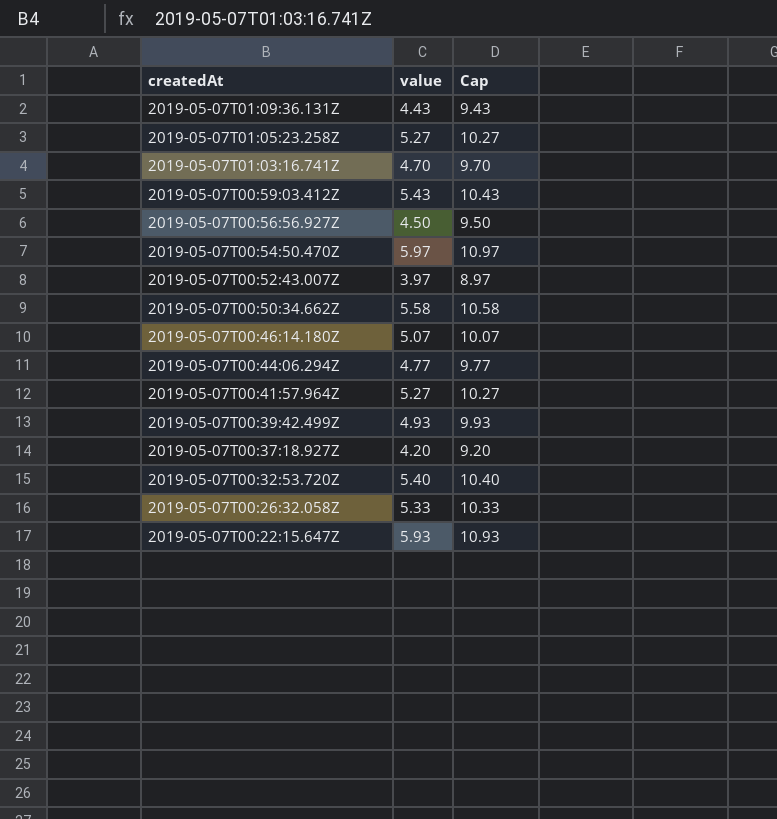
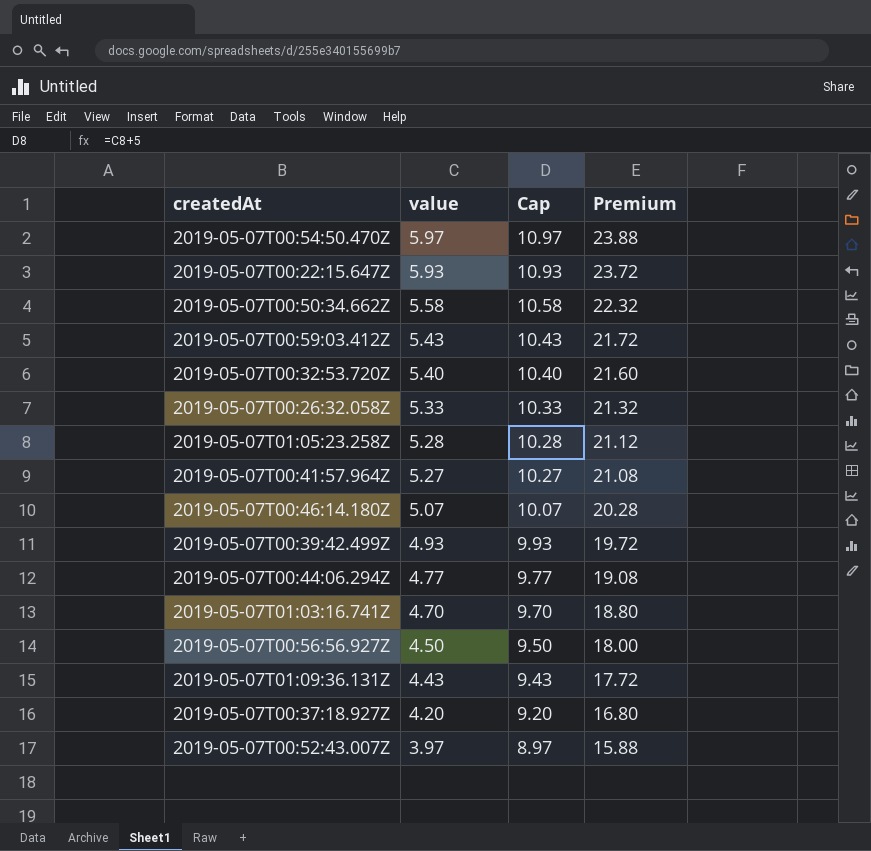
row order: createdAt descending -> value descending
column Premium | formula: none -> [value] * 4
2019-05-07T01:05:23.258Z | value: 5.27 -> 5.28
2019-05-07T01:05:23.258Z | Cap: 10.27 -> 10.28

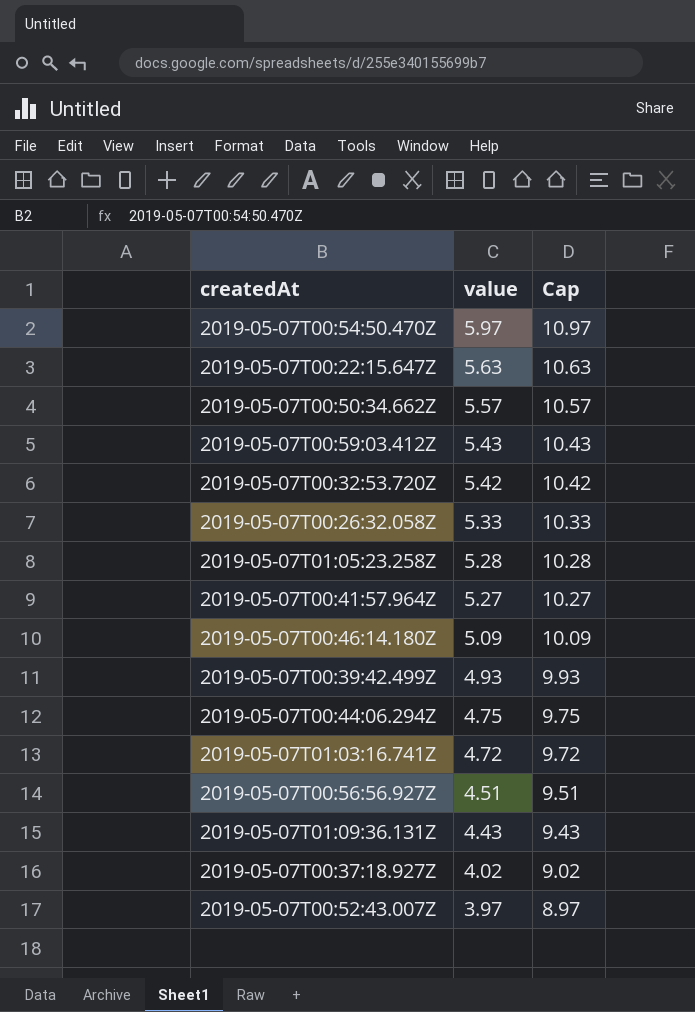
column Premium | formula: [value] * 4 -> none
2019-05-07T00:22:15.647Z | value: 5.93 -> 5.63
2019-05-07T00:22:15.647Z | Cap: 10.93 -> 10.63
2019-05-07T00:50:34.662Z | value: 5.58 -> 5.57
2019-05-07T00:50:34.662Z | Cap: 10.58 -> 10.57
2019-05-07T00:32:53.720Z | value: 5.40 -> 5.42
2019-05-07T00:32:53.720Z | Cap: 10.40 -> 10.42
2019-05-07T00:46:14.180Z | value: 5.07 -> 5.09
2019-05-07T00:46:14.180Z | Cap: 10.07 -> 10.09
2019-05-07T00:44:06.294Z | value: 4.77 -> 4.75
2019-05-07T00:44:06.294Z | Cap: 9.77 -> 9.75
2019-05-07T01:03:16.741Z | value: 4.70 -> 4.72
2019-05-07T01:03:16.741Z | Cap: 9.70 -> 9.72
2019-05-07T00:56:56.927Z | value: 4.50 -> 4.51
2019-05-07T00:56:56.927Z | Cap: 9.50 -> 9.51
2019-05-07T00:37:18.927Z | value: 4.20 -> 4.02
2019-05-07T00:37:18.927Z | Cap: 9.20 -> 9.02

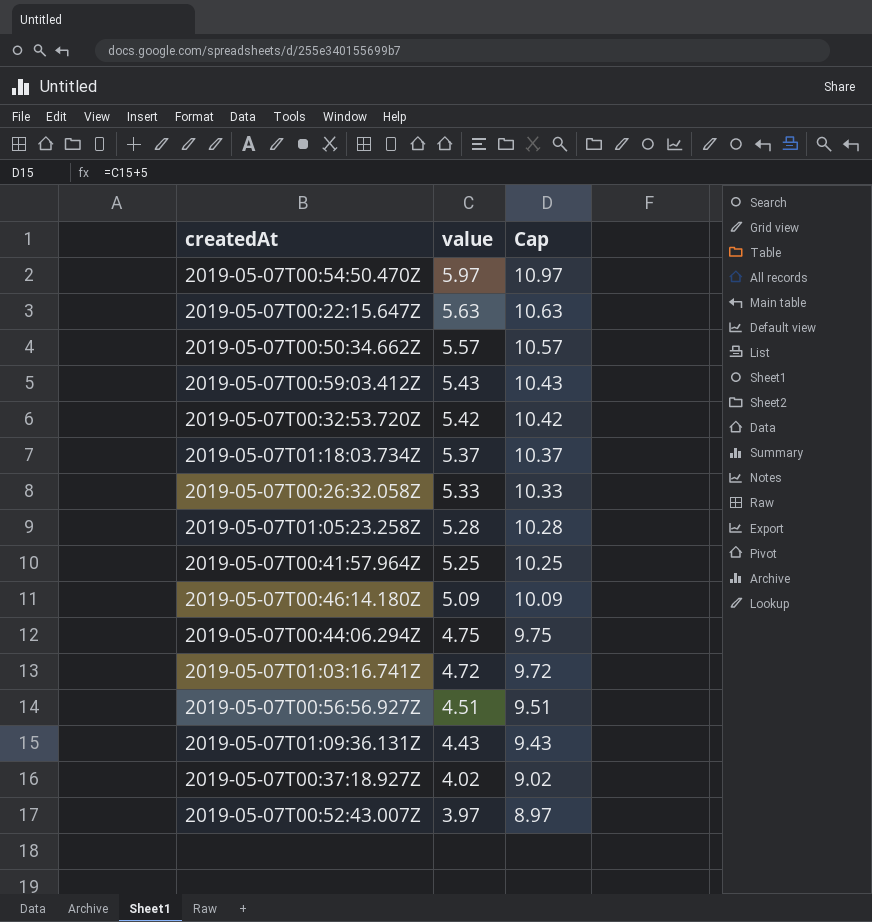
row 2019-05-07T00:39:42.499Z: 4.93 | 9.93 -> none
row 2019-05-07T01:18:03.734Z: none -> 5.37 | 10.37
2019-05-07T00:41:57.964Z | value: 5.27 -> 5.25
2019-05-07T00:41:57.964Z | Cap: 10.27 -> 10.25

